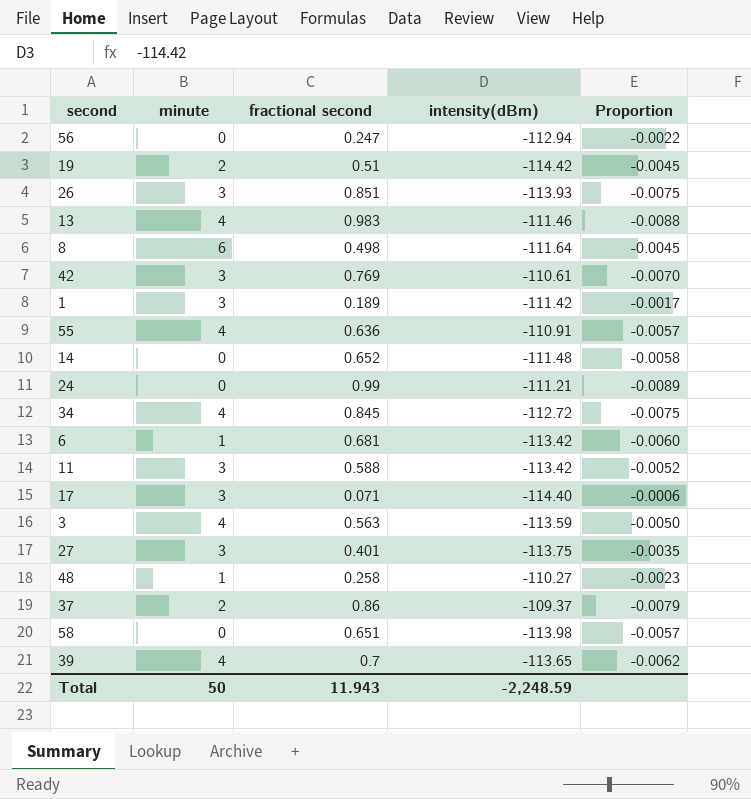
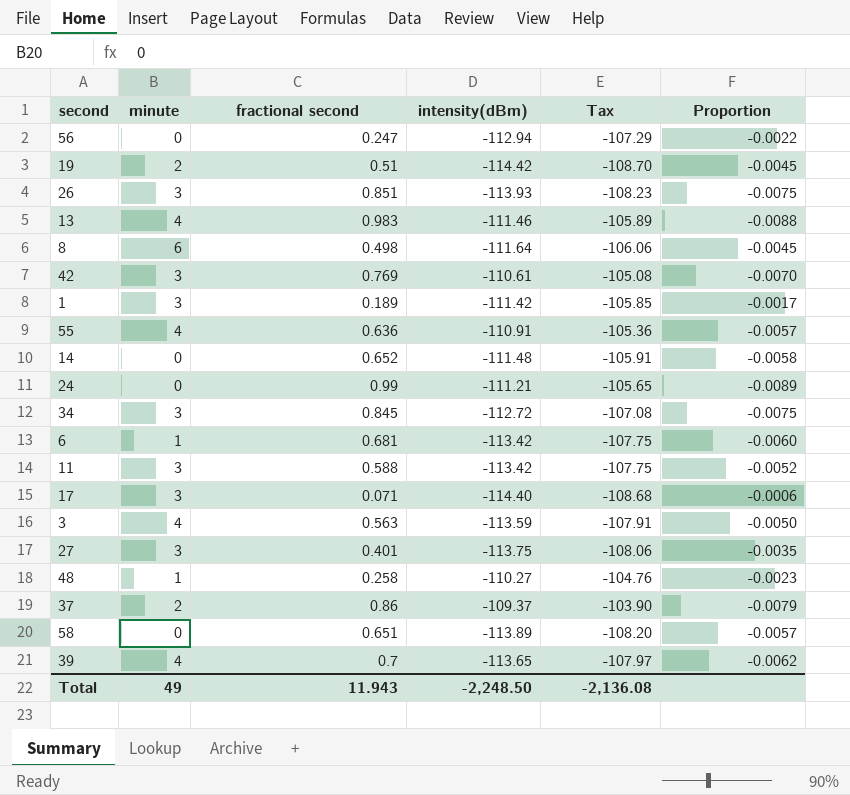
column Tax | formula: none -> [intensity(dBm)] * 0.95
34 | minute: 4 -> 3
58 | intensity(dBm): -113.98 -> -113.89
Total | minute: 50 -> 49
Total | intensity(dBm): -2,248.59 -> -2,248.50

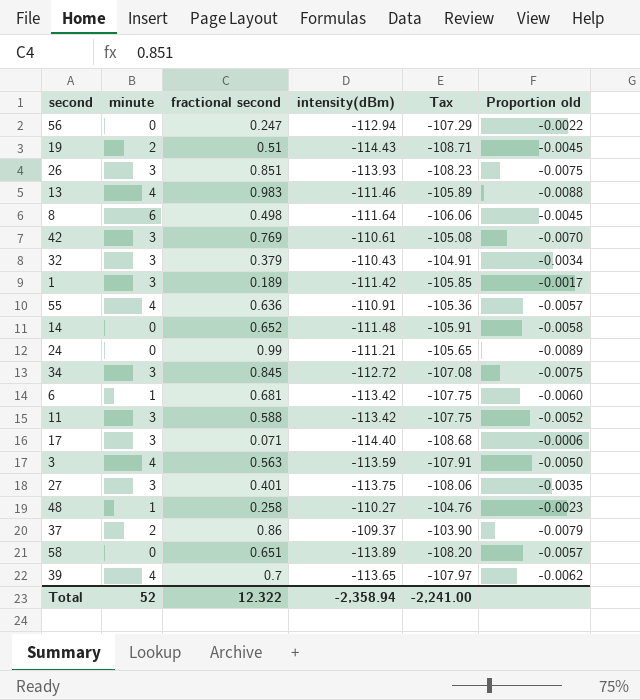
column name: Proportion -> Proportion old
19 | intensity(dBm): -114.42 -> -114.43
19 | Tax: -108.70 -> -108.71
row 32: none -> 3 | 0.379 | -110.43 | -104.91 | -0.0034
Total | minute: 49 -> 52
Total | fractional second: 11.943 -> 12.322
Total | intensity(dBm): -2,248.50 -> -2,358.94
Total | Tax: -2,136.08 -> -2,241.00

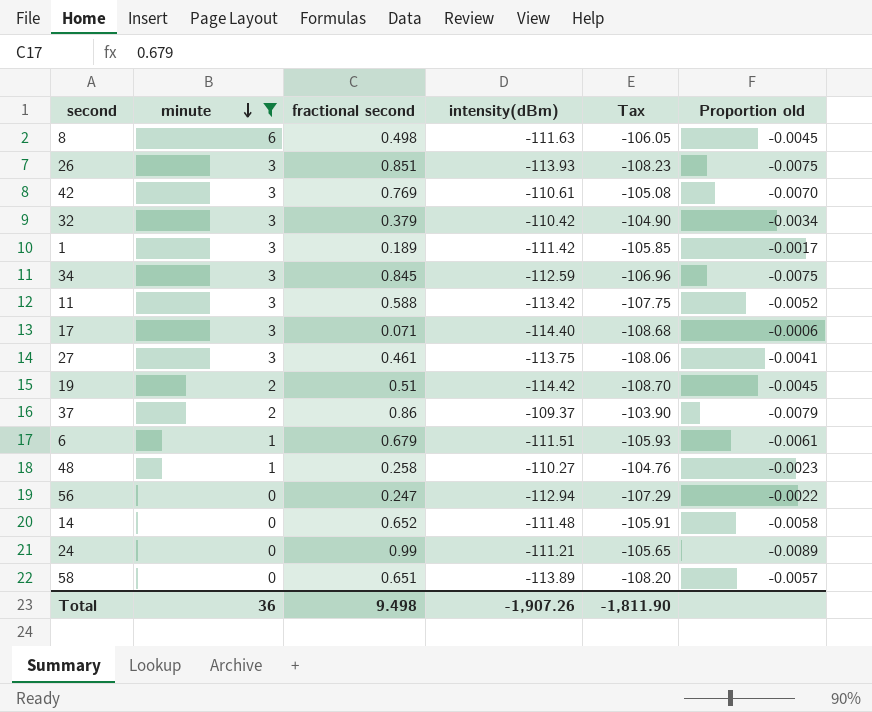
filter: none -> minute != 4
row order: none -> minute descending
8 | intensity(dBm): -111.64 -> -111.63
8 | Tax: -106.06 -> -106.05
32 | intensity(dBm): -110.43 -> -110.42
32 | Tax: -104.91 -> -104.90
34 | intensity(dBm): -112.72 -> -112.59
34 | Tax: -107.08 -> -106.96
27 | fractional second: 0.401 -> 0.461
27 | Proportion old: -0.0035 -> -0.0041
19 | intensity(dBm): -114.43 -> -114.42
19 | Tax: -108.71 -> -108.70
6 | fractional second: 0.681 -> 0.679
6 | intensity(dBm): -113.42 -> -111.51
6 | Tax: -107.75 -> -105.93
6 | Proportion old: -0.0060 -> -0.0061
Total | minute: 52 -> 36
Total | fractional second: 12.322 -> 9.498
Total | intensity(dBm): -2,358.94 -> -1,907.26
Total | Tax: -2,241.00 -> -1,811.90

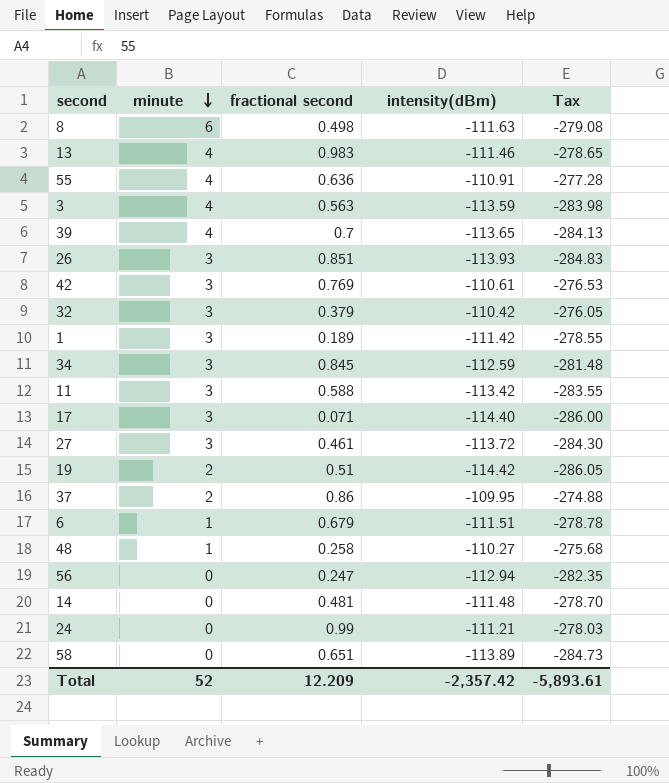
filter: minute != 4 -> none
column Proportion old | formula: [fractional second] / [intensity(dBm)] -> none
column Tax | formula: [intensity(dBm)] * 0.95 -> [intensity(dBm)] * 2.5
27 | intensity(dBm): -113.75 -> -113.72
37 | intensity(dBm): -109.37 -> -109.95
14 | fractional second: 0.652 -> 0.481
Total | minute: 36 -> 52
Total | fractional second: 9.498 -> 12.209
Total | intensity(dBm): -1,907.26 -> -2,357.42
Total | Tax: -1,811.90 -> -5,893.61

